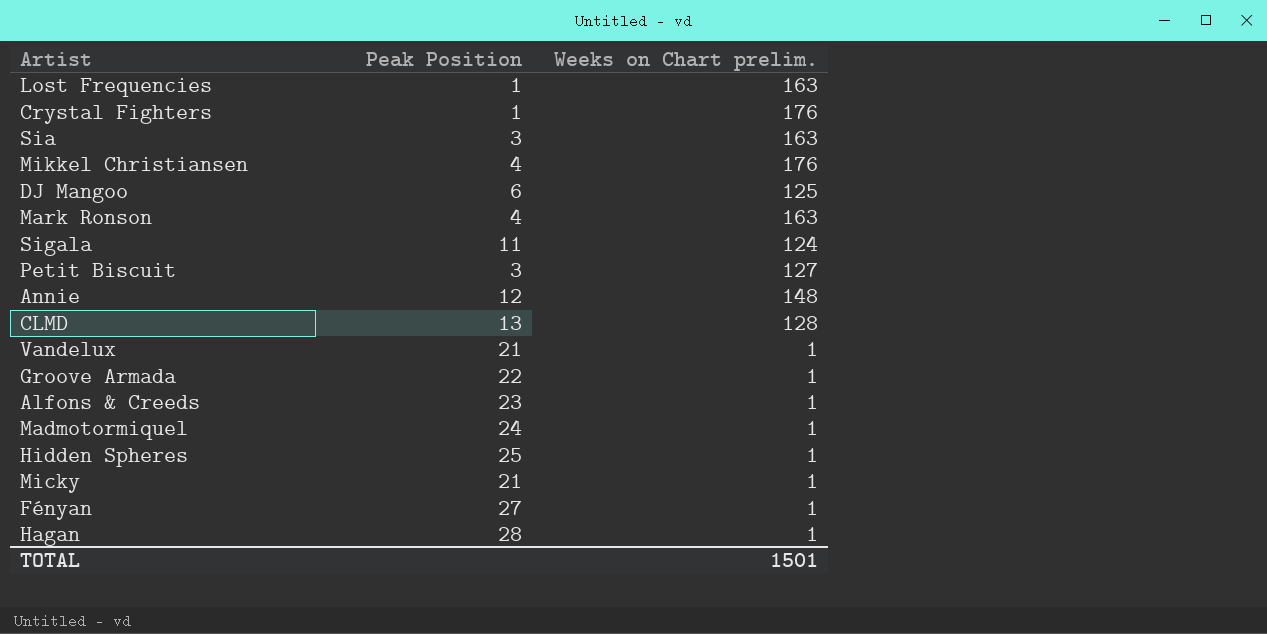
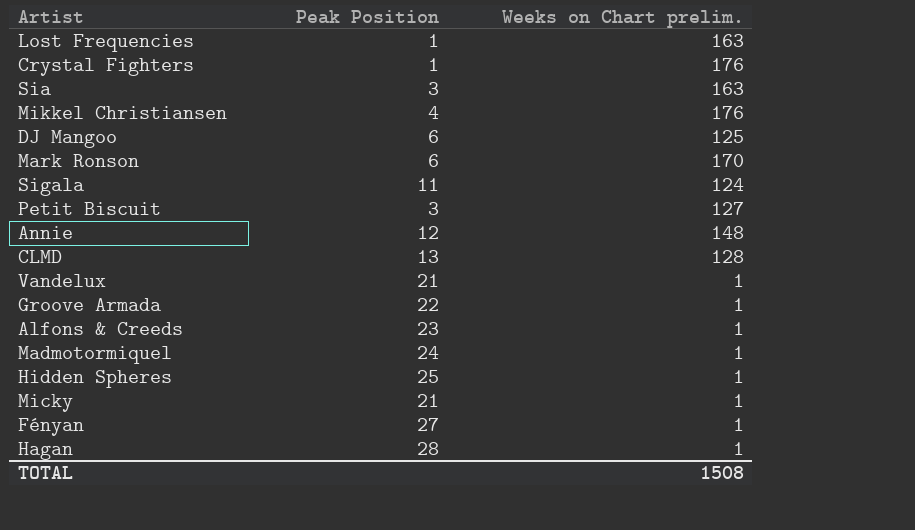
Mark Ronson | Peak Position: 4 -> 6
Mark Ronson | Weeks on Chart prelim.: 163 -> 170
TOTAL | Weeks on Chart prelim.: 1501 -> 1508

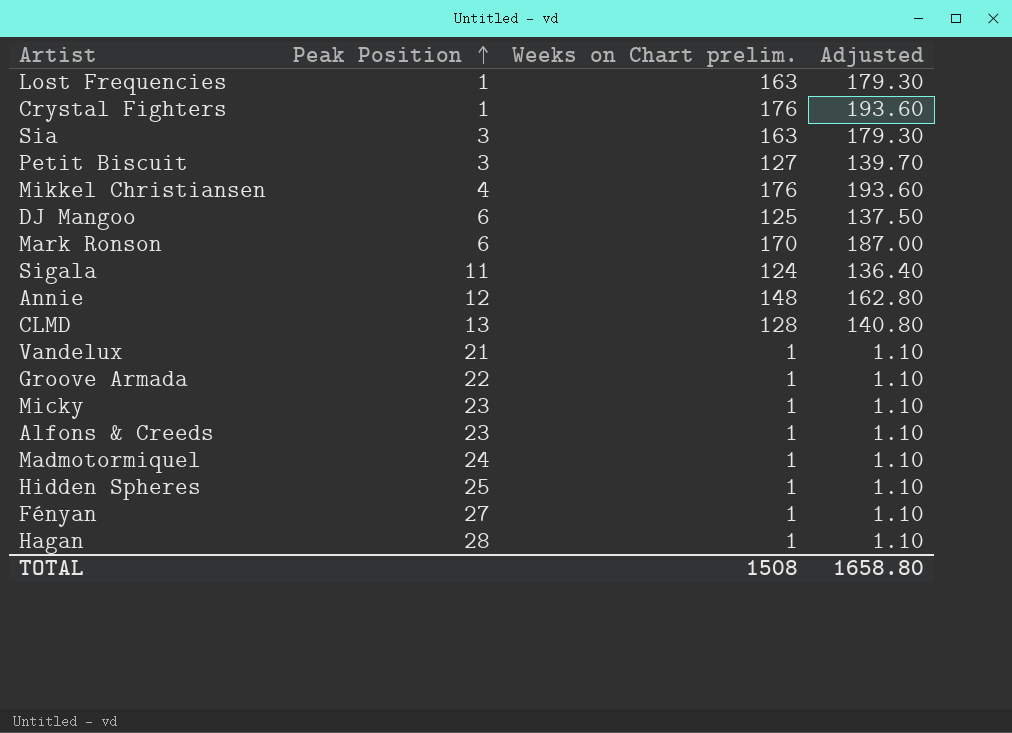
row order: none -> Peak Position ascending
column Adjusted | formula: none -> [Weeks on Chart prelim.] * 1.1
Micky | Peak Position: 21 -> 23

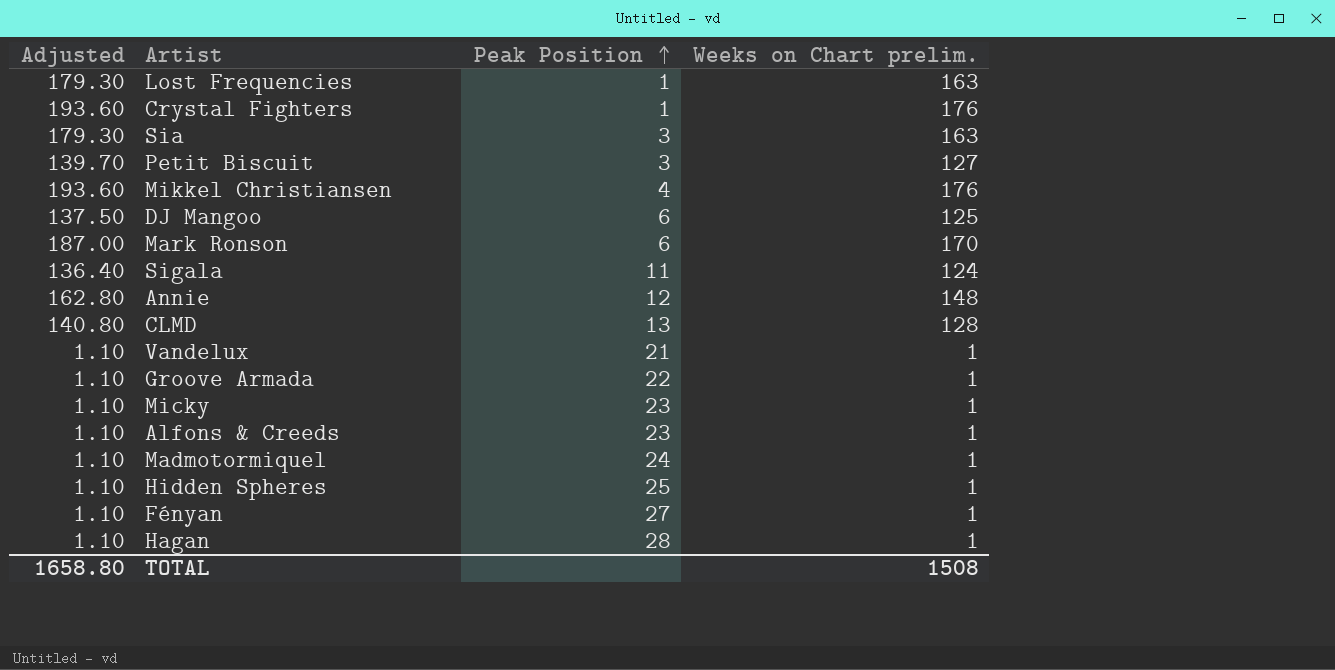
column Adjusted | position: 4 -> 1

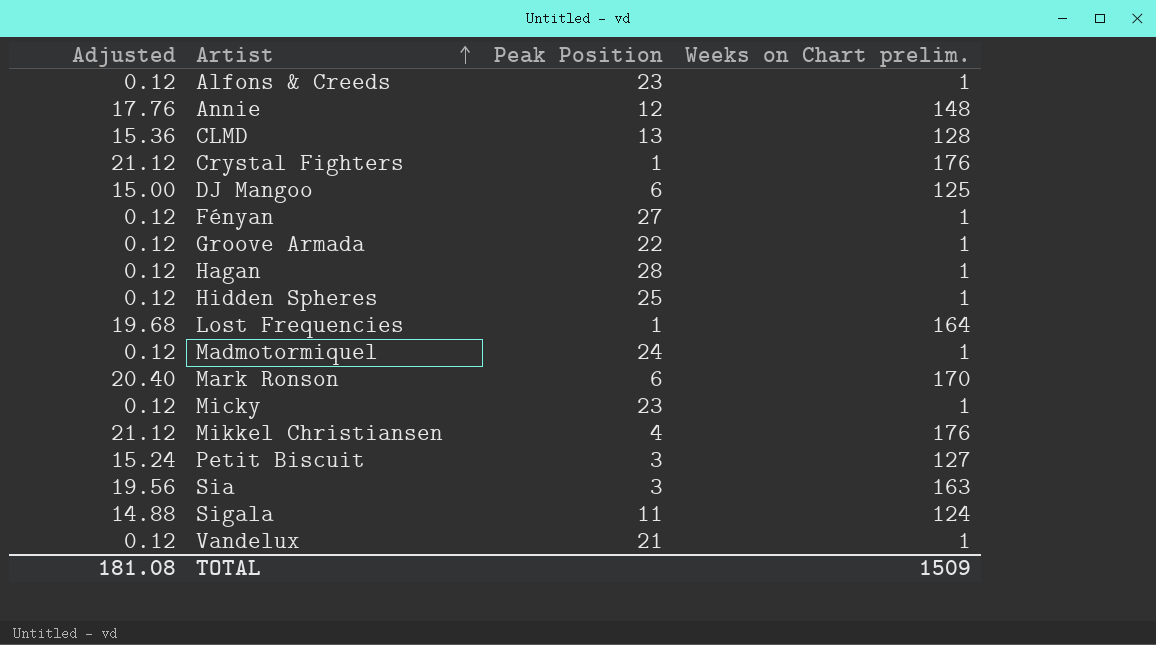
row order: Peak Position ascending -> Artist ascending
column Adjusted | formula: [Weeks on Chart prelim.] * 1.1 -> [Weeks on Chart prelim.] * 0.12
Lost Frequencies | Weeks on Chart prelim.: 163 -> 164
TOTAL | Adjusted: 1658.80 -> 181.08
TOTAL | Weeks on Chart prelim.: 1508 -> 1509

